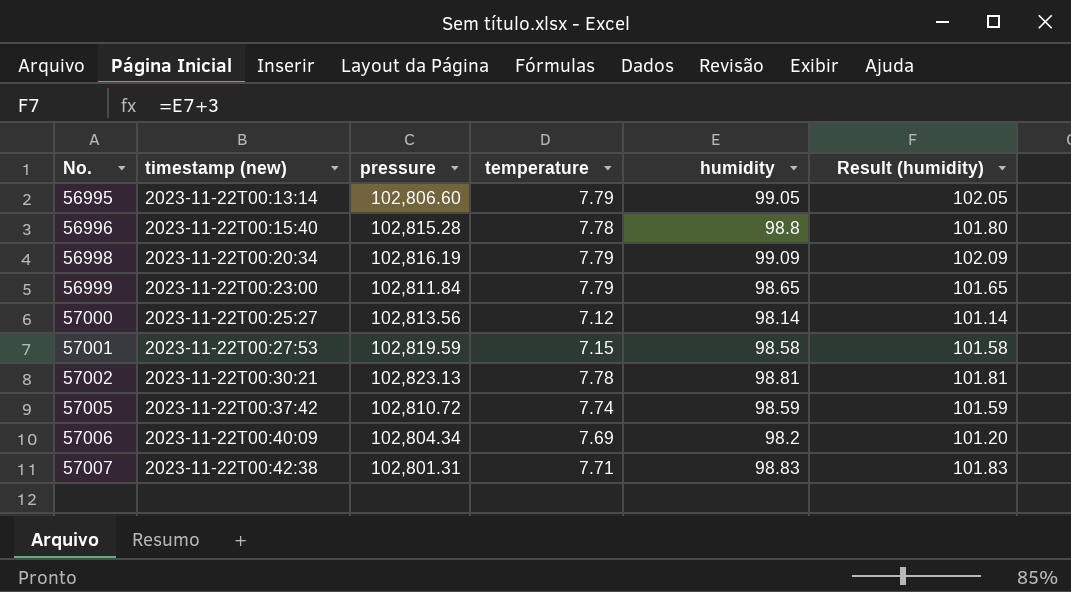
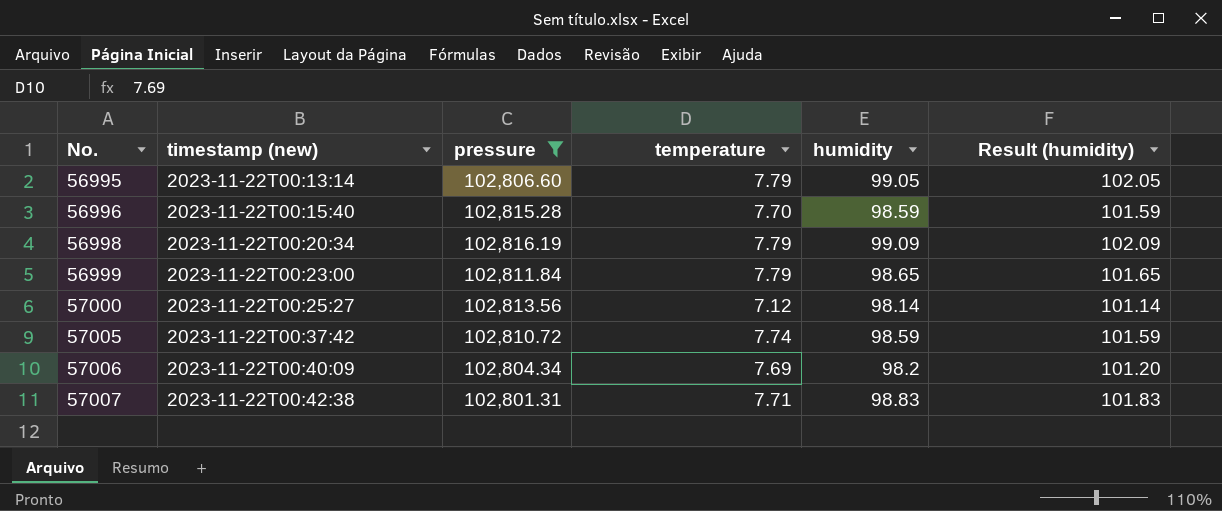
filter: none -> pressure <= 102,816.19
56996 | temperature: 7.78 -> 7.70
56996 | humidity: 98.8 -> 98.59
56996 | Result (humidity): 101.80 -> 101.59

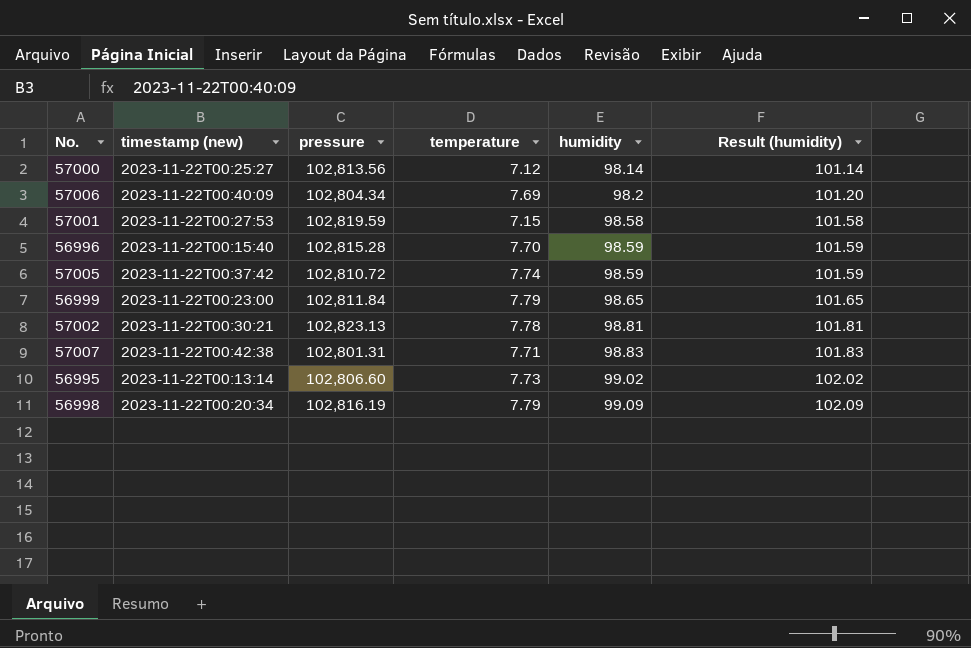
filter: pressure <= 102,816.19 -> none
row order: No. ascending -> humidity ascending
56995 | temperature: 7.79 -> 7.73
56995 | humidity: 99.05 -> 99.02
56995 | Result (humidity): 102.05 -> 102.02

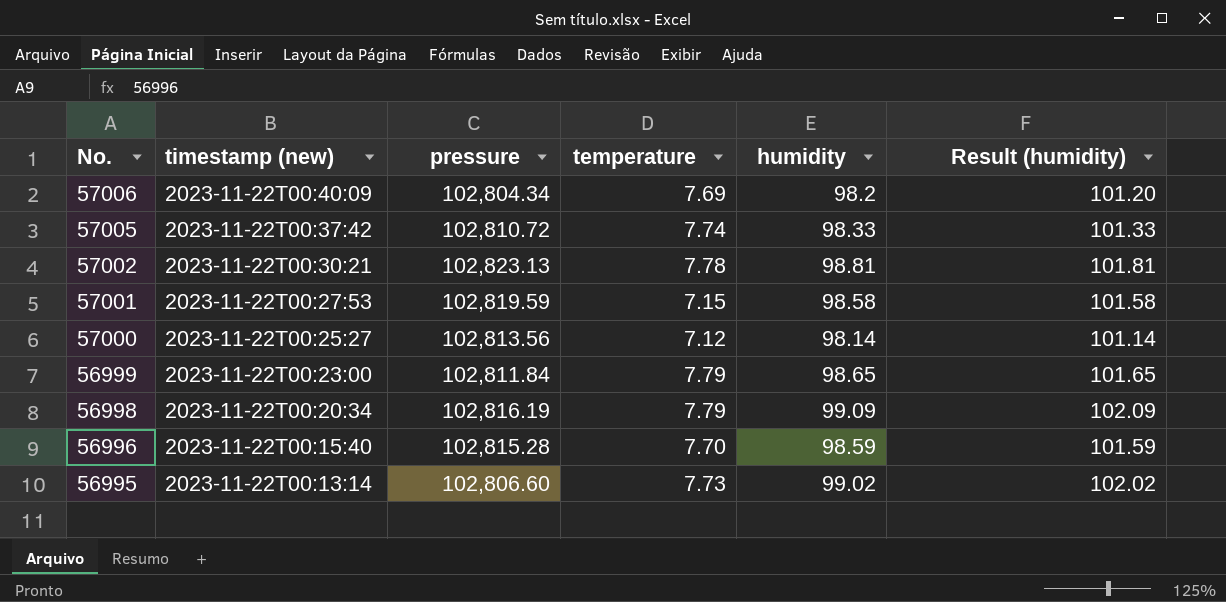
row order: humidity ascending -> No. descending
row 57007: 2023-11-22T00:42:38 | 102,801.31 | 7.71 | 98.83 | 101.83 -> none
57005 | humidity: 98.59 -> 98.33
57005 | Result (humidity): 101.59 -> 101.33

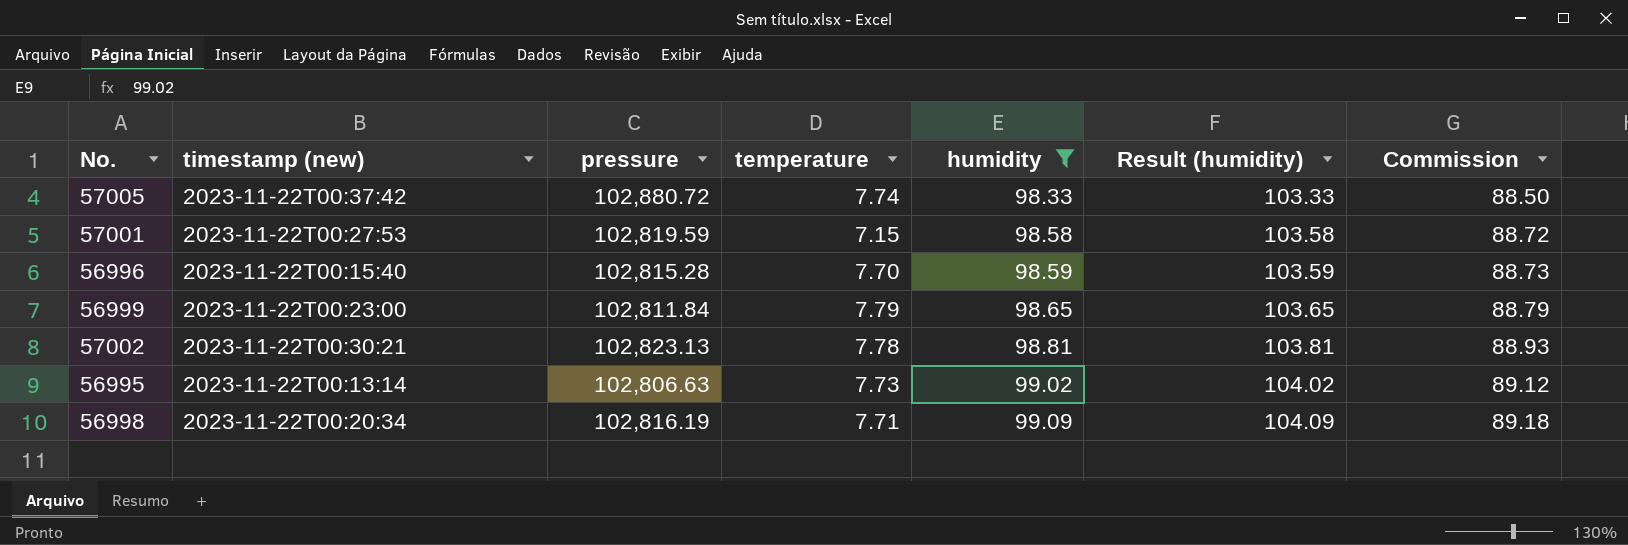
filter: none -> humidity >= 98.33
row order: No. descending -> humidity ascending
column Result (humidity) | formula: [humidity] + 3 -> [humidity] + 5
column Commission | formula: none -> [humidity] * 0.9
57005 | pressure: 102,810.72 -> 102,880.72
56995 | pressure: 102,806.60 -> 102,806.63
56998 | temperature: 7.79 -> 7.71

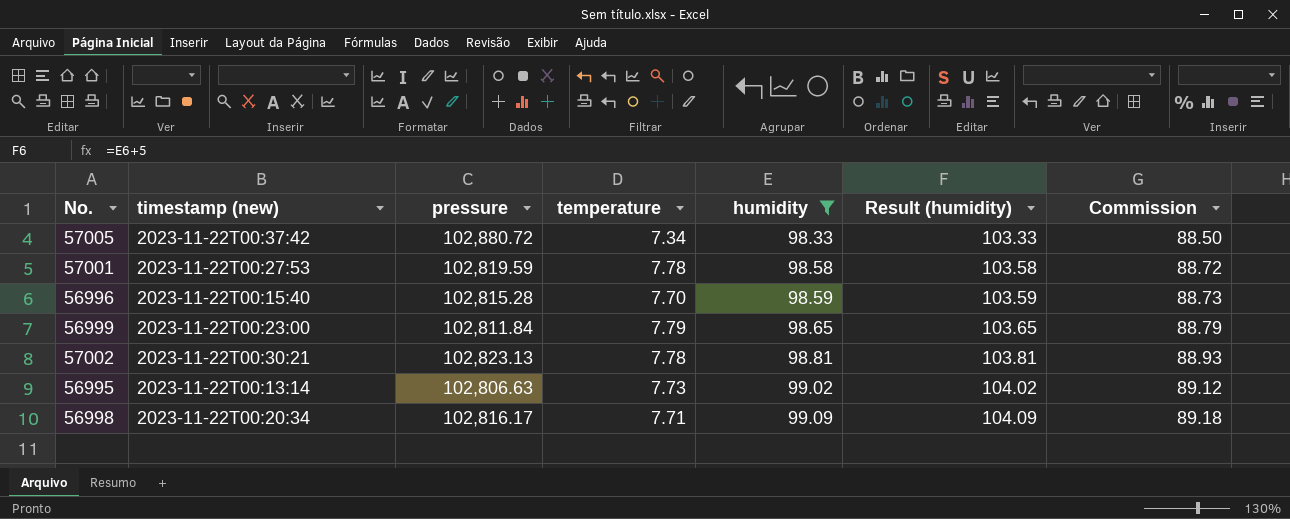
57005 | temperature: 7.74 -> 7.34
57001 | temperature: 7.15 -> 7.78
56998 | pressure: 102,816.19 -> 102,816.17

